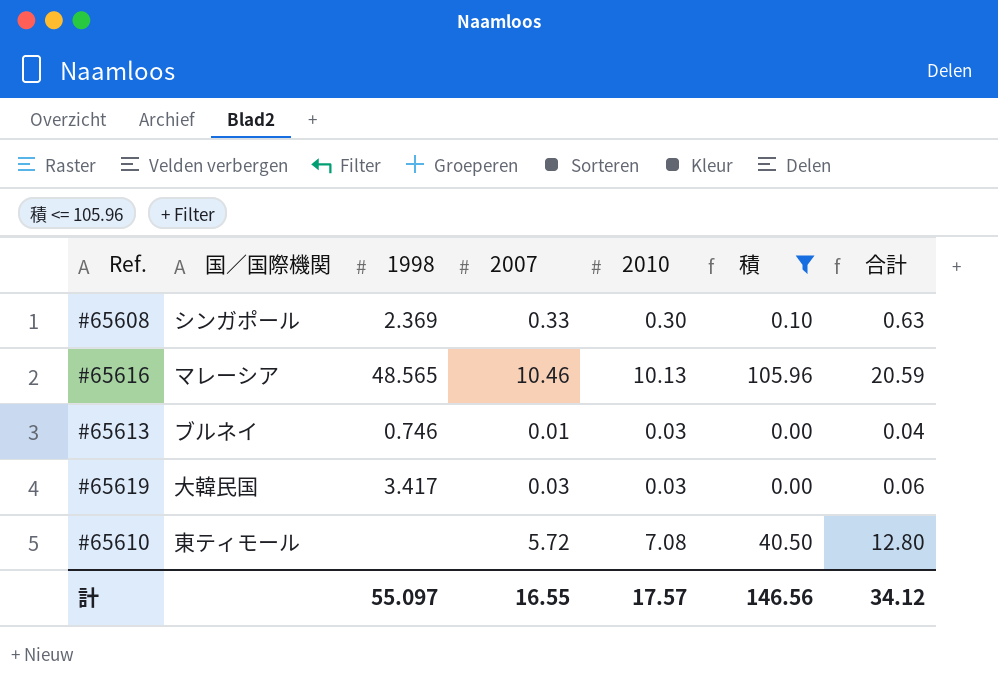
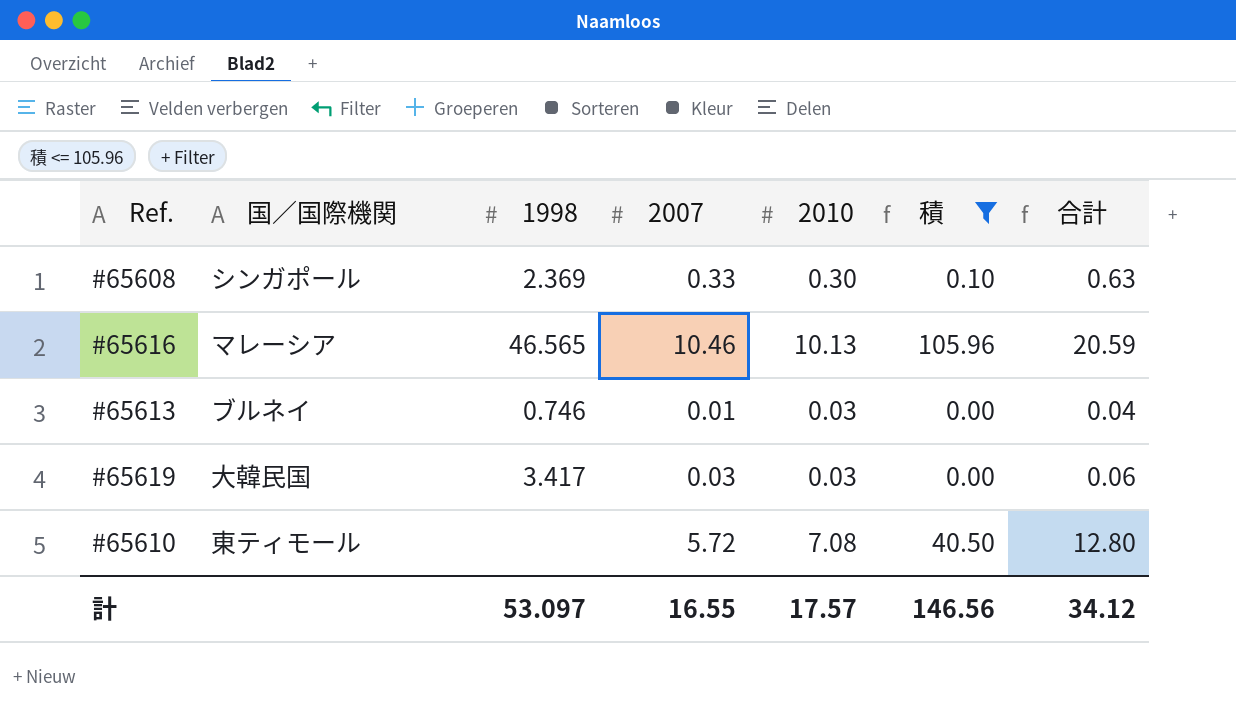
#65616 | 1998: 48.565 -> 46.565
計 | 1998: 55.097 -> 53.097

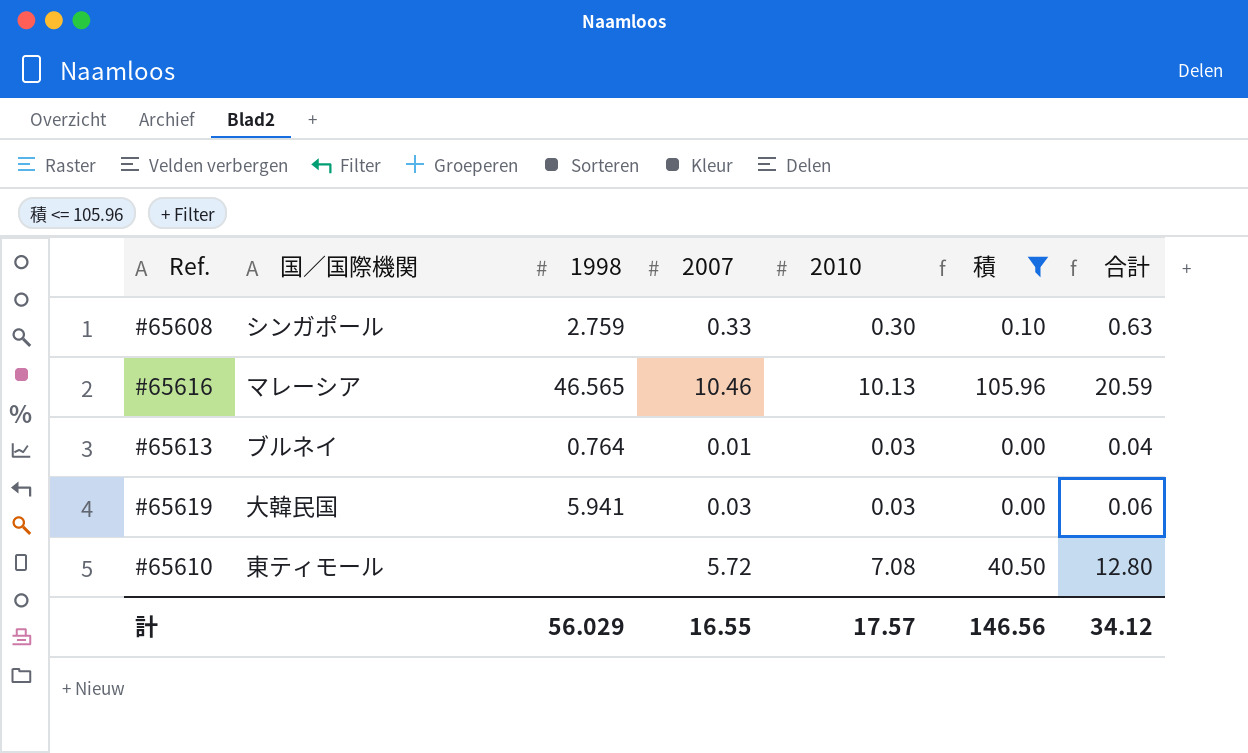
#65608 | 1998: 2.369 -> 2.759
#65613 | 1998: 0.746 -> 0.764
#65619 | 1998: 3.417 -> 5.941
計 | 1998: 53.097 -> 56.029

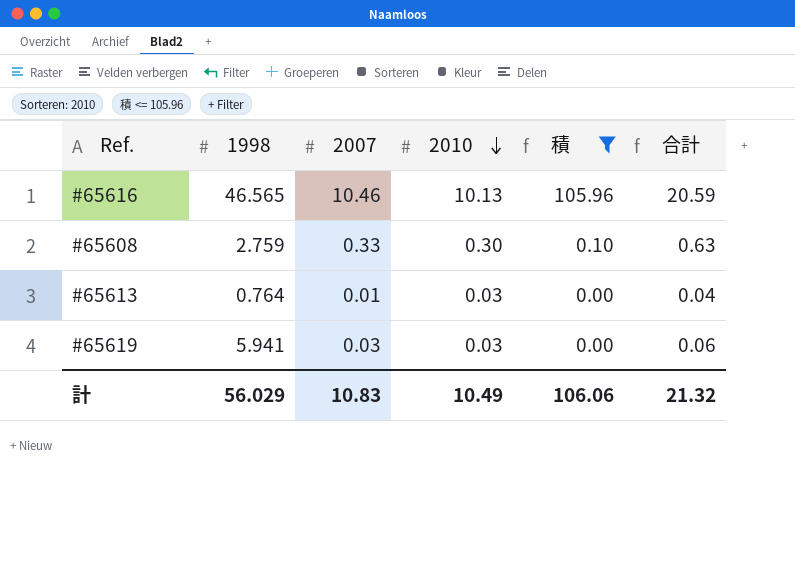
row order: none -> 2010 descending
column 国／国際機関 | position: 2 -> none
row #65610: 東ティモール | none | 5.72 | 7.08 | 40.50 | 12.80 -> none
計 | 2007: 16.55 -> 10.83
計 | 2010: 17.57 -> 10.49
計 | 積: 146.56 -> 106.06
計 | 合計: 34.12 -> 21.32

